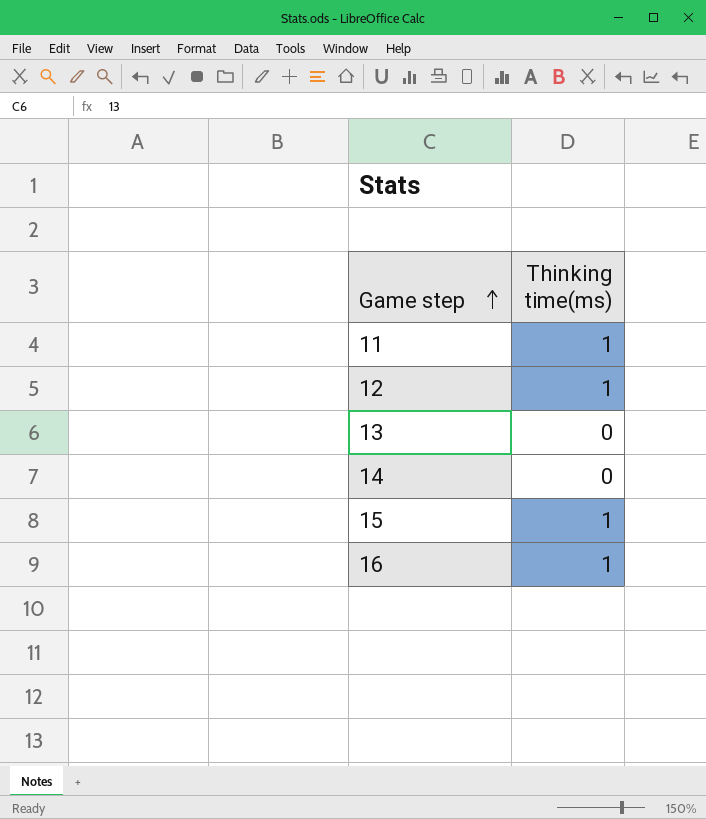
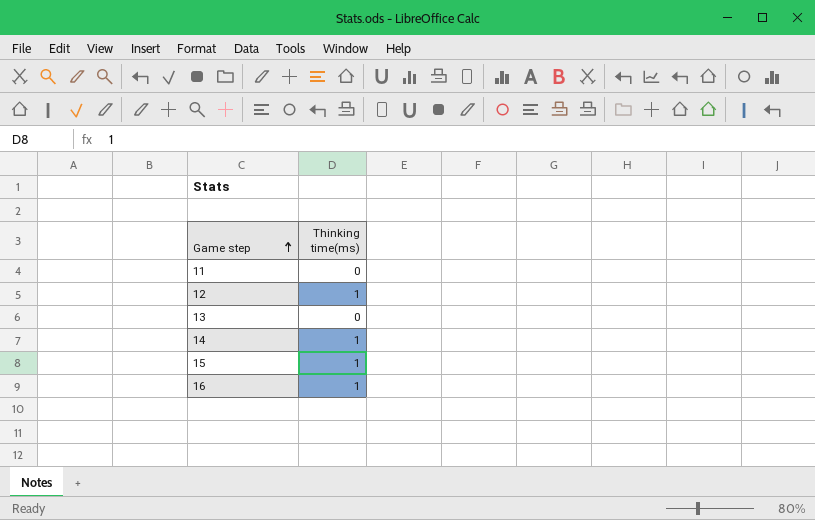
11 | Thinking time(ms): 1 -> 0
14 | Thinking time(ms): 0 -> 1

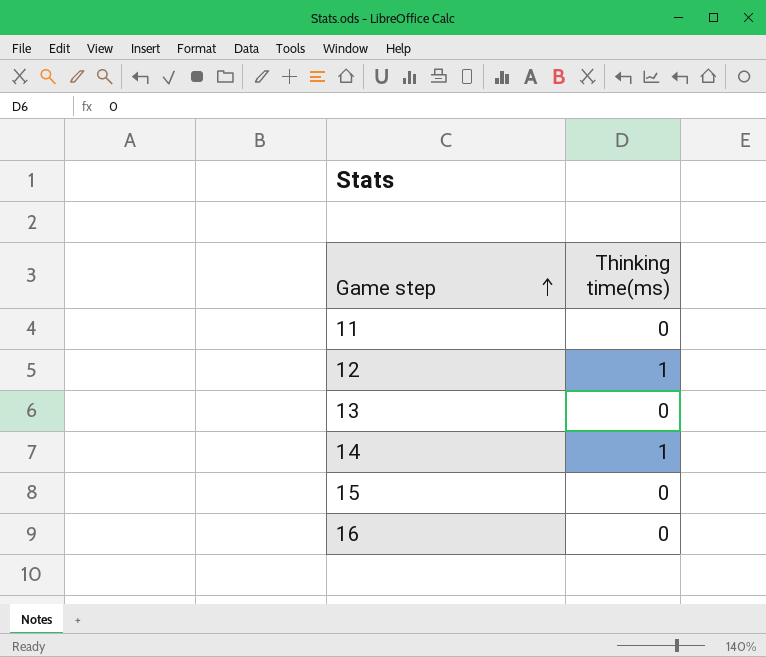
15 | Thinking time(ms): 1 -> 0
16 | Thinking time(ms): 1 -> 0

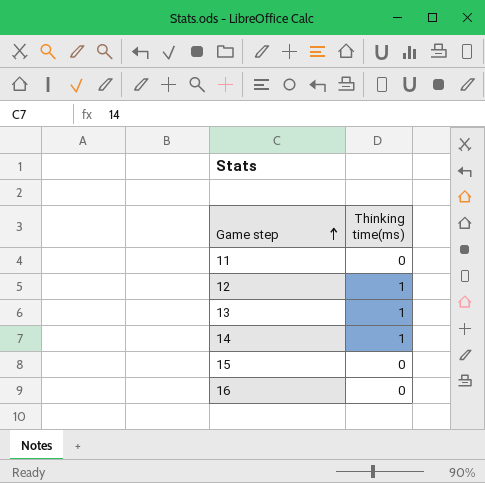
13 | Thinking time(ms): 0 -> 1

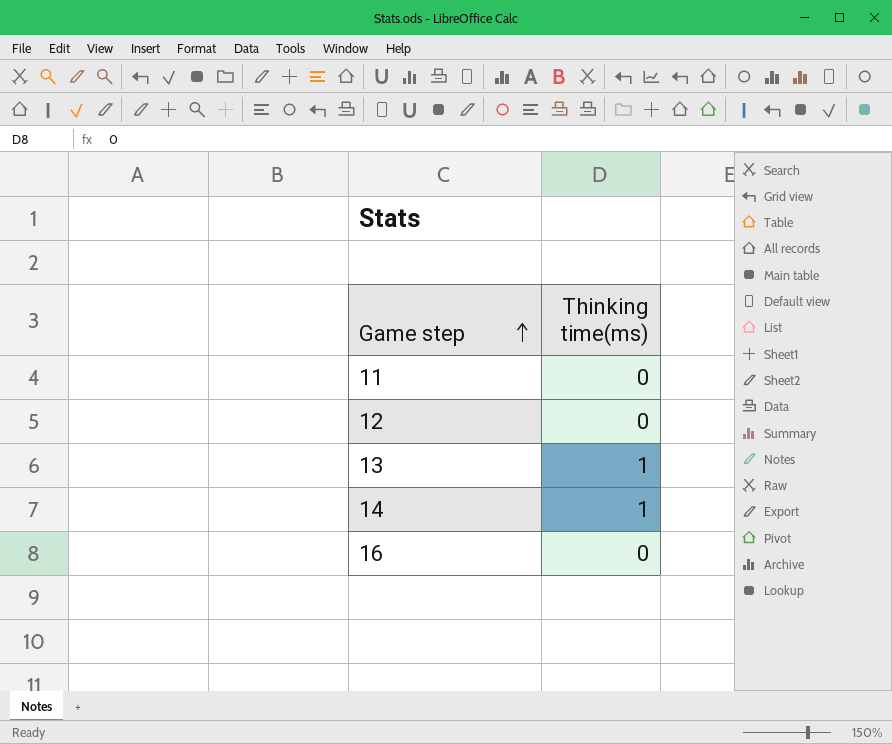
row 15: 0 -> none
12 | Thinking time(ms): 1 -> 0

